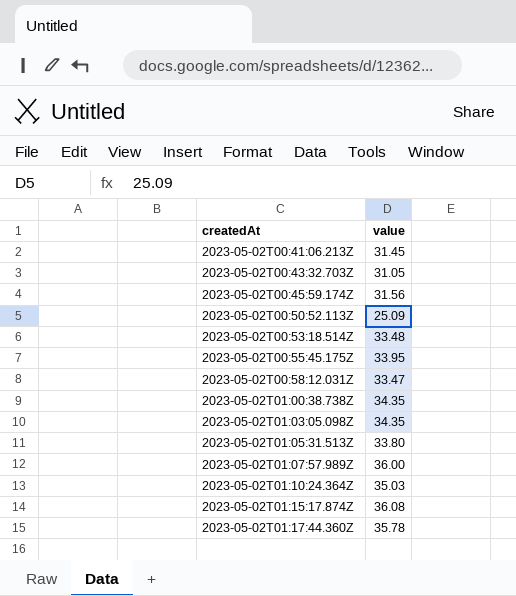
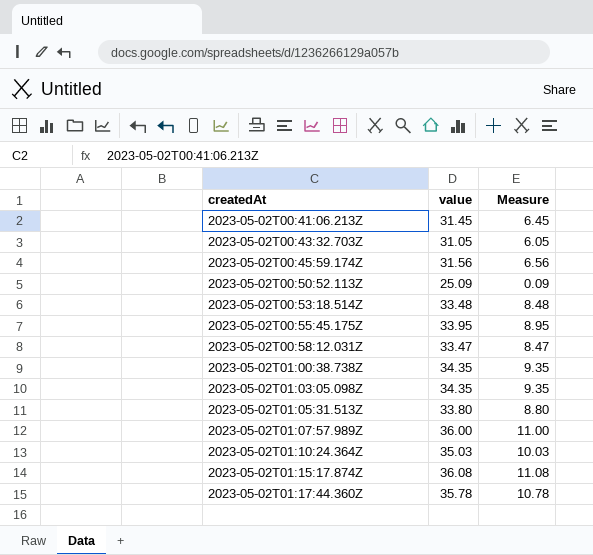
column Measure | formula: none -> [value] - 25

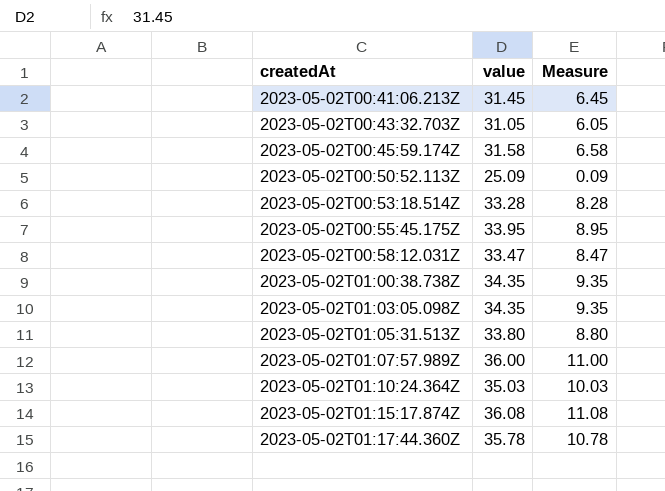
2023-05-02T00:45:59.174Z | value: 31.56 -> 31.58
2023-05-02T00:45:59.174Z | Measure: 6.56 -> 6.58
2023-05-02T00:53:18.514Z | value: 33.48 -> 33.28
2023-05-02T00:53:18.514Z | Measure: 8.48 -> 8.28

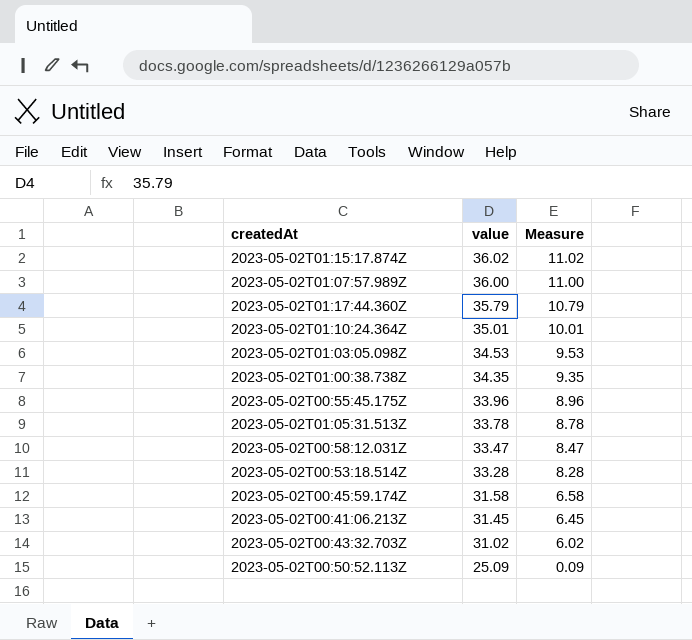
row order: createdAt ascending -> value descending
2023-05-02T01:15:17.874Z | value: 36.08 -> 36.02
2023-05-02T01:15:17.874Z | Measure: 11.08 -> 11.02
2023-05-02T01:17:44.360Z | value: 35.78 -> 35.79
2023-05-02T01:17:44.360Z | Measure: 10.78 -> 10.79
2023-05-02T01:10:24.364Z | value: 35.03 -> 35.01
2023-05-02T01:10:24.364Z | Measure: 10.03 -> 10.01
2023-05-02T01:03:05.098Z | value: 34.35 -> 34.53
2023-05-02T01:03:05.098Z | Measure: 9.35 -> 9.53
2023-05-02T00:55:45.175Z | value: 33.95 -> 33.96
2023-05-02T00:55:45.175Z | Measure: 8.95 -> 8.96
2023-05-02T01:05:31.513Z | value: 33.80 -> 33.78
2023-05-02T01:05:31.513Z | Measure: 8.80 -> 8.78
2023-05-02T00:43:32.703Z | value: 31.05 -> 31.02
2023-05-02T00:43:32.703Z | Measure: 6.05 -> 6.02

